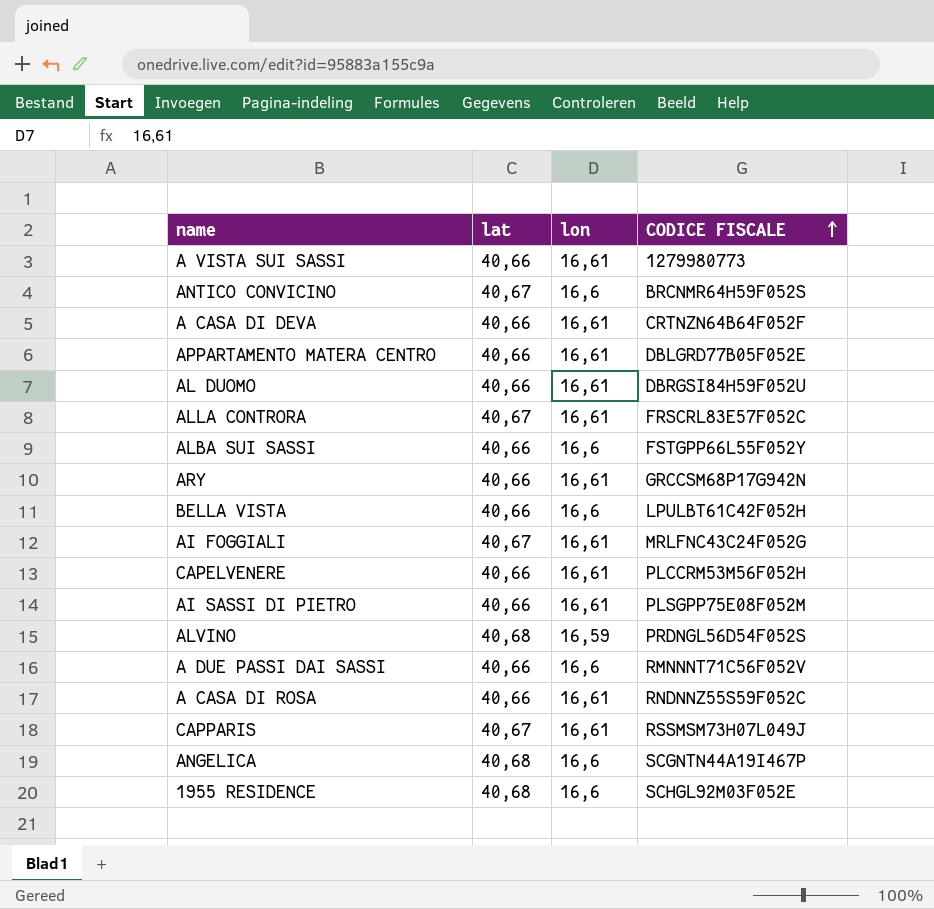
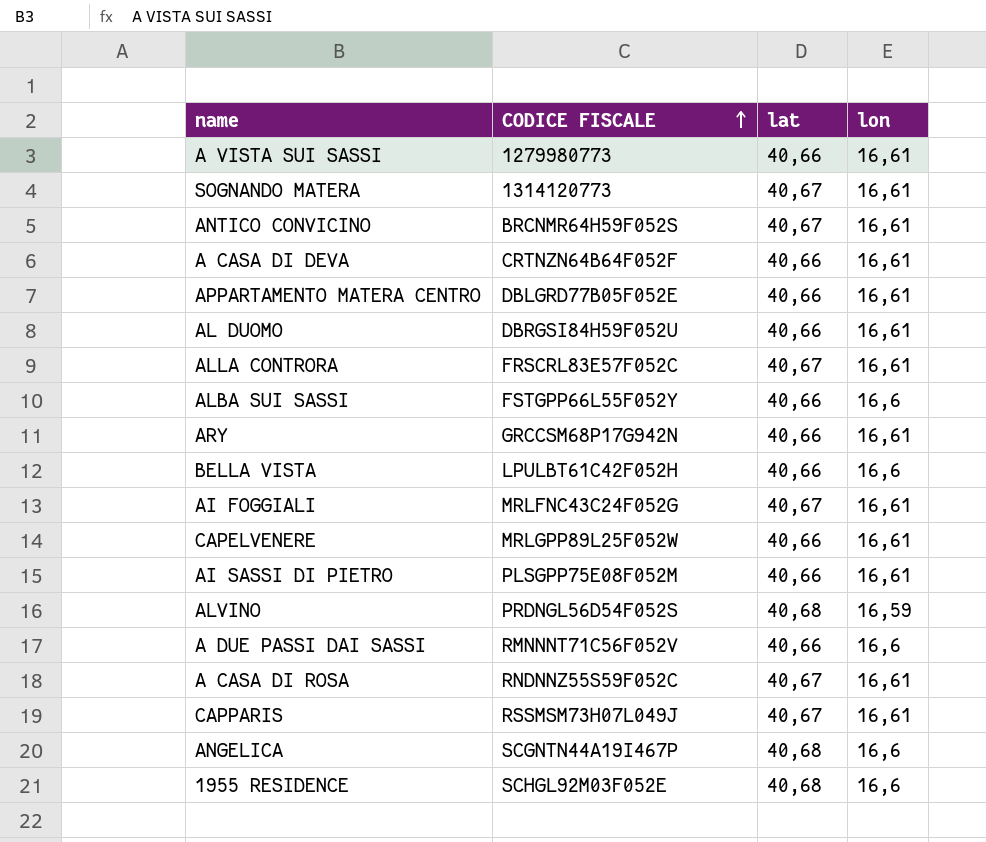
column CODICE FISCALE | position: 4 -> 2
row SOGNANDO MATERA: none -> 1314120773 | 40,67 | 16,61
ANTICO CONVICINO | lon: 16,6 -> 16,61
CAPELVENERE | CODICE FISCALE: PLCCRM53M56F052H -> MRLGPP89L25F052W
A CASA DI ROSA | lat: 40,66 -> 40,67

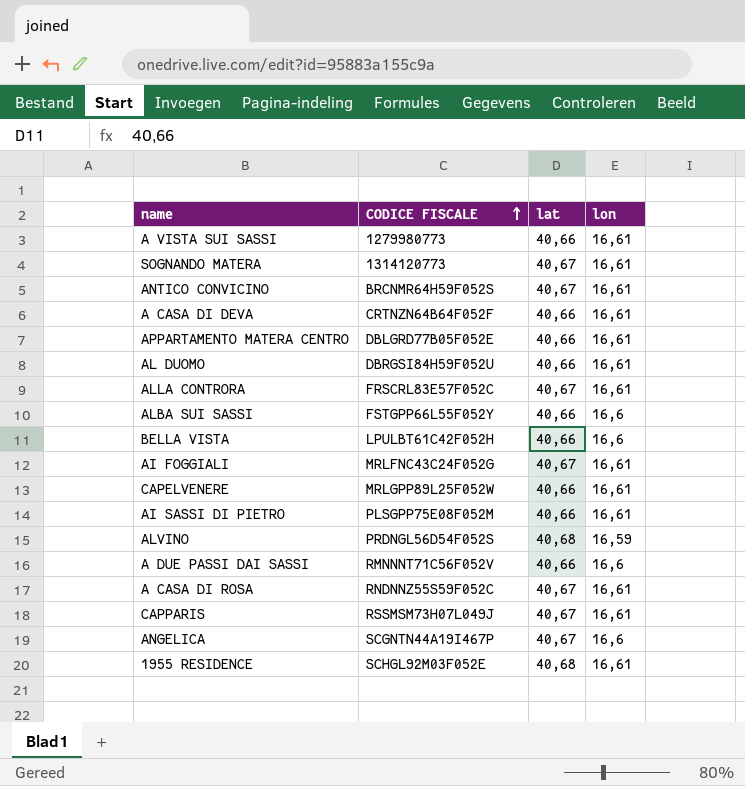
row ARY: GRCCSM68P17G942N | 40,66 | 16,61 -> none
ANGELICA | lat: 40,68 -> 40,67
1955 RESIDENCE | lon: 16,6 -> 16,61

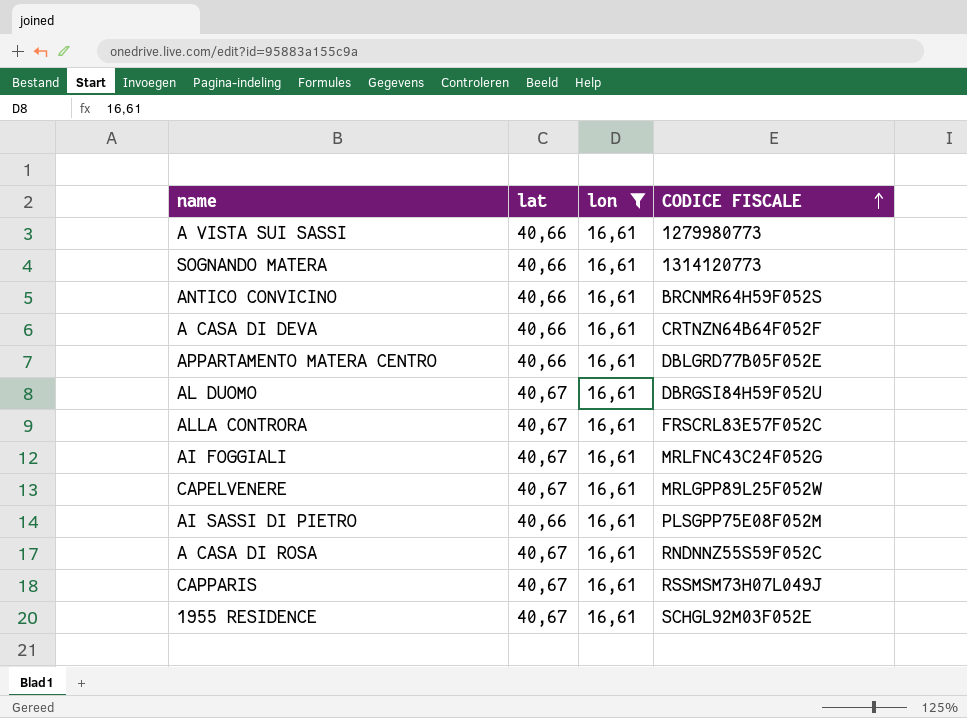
filter: none -> lon = 16,61
column CODICE FISCALE | position: 2 -> 4
SOGNANDO MATERA | lat: 40,67 -> 40,66
ANTICO CONVICINO | lat: 40,67 -> 40,66
AL DUOMO | lat: 40,66 -> 40,67
CAPELVENERE | lat: 40,66 -> 40,67
1955 RESIDENCE | lat: 40,68 -> 40,67

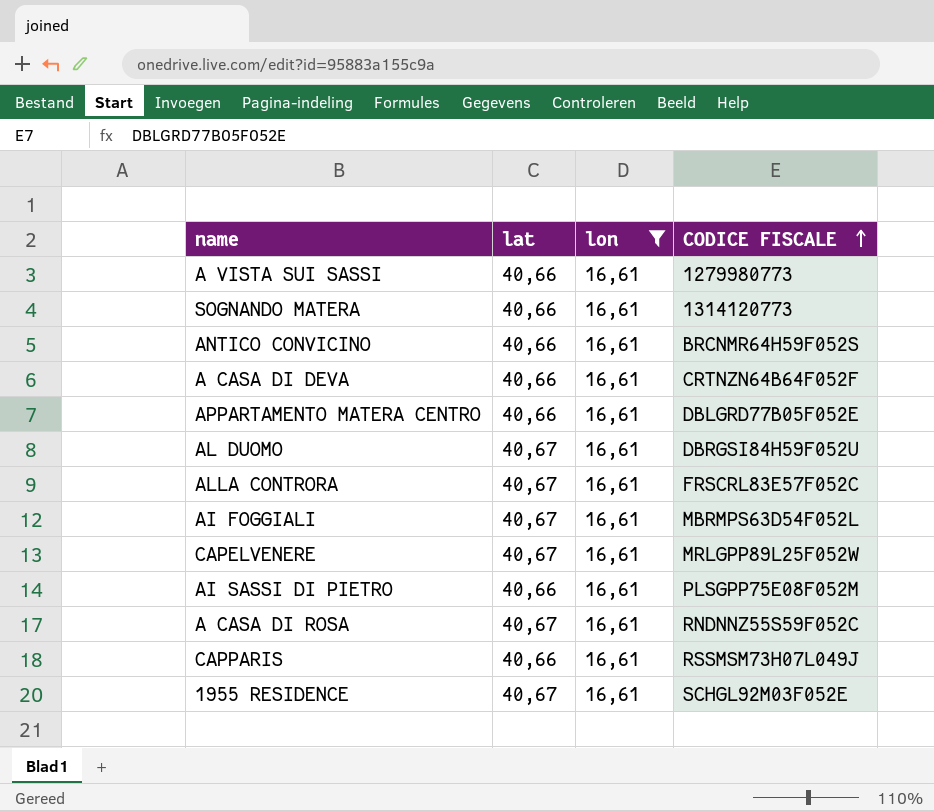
AI FOGGIALI | CODICE FISCALE: MRLFNC43C24F052G -> MBRMPS63D54F052L
CAPPARIS | lat: 40,67 -> 40,66

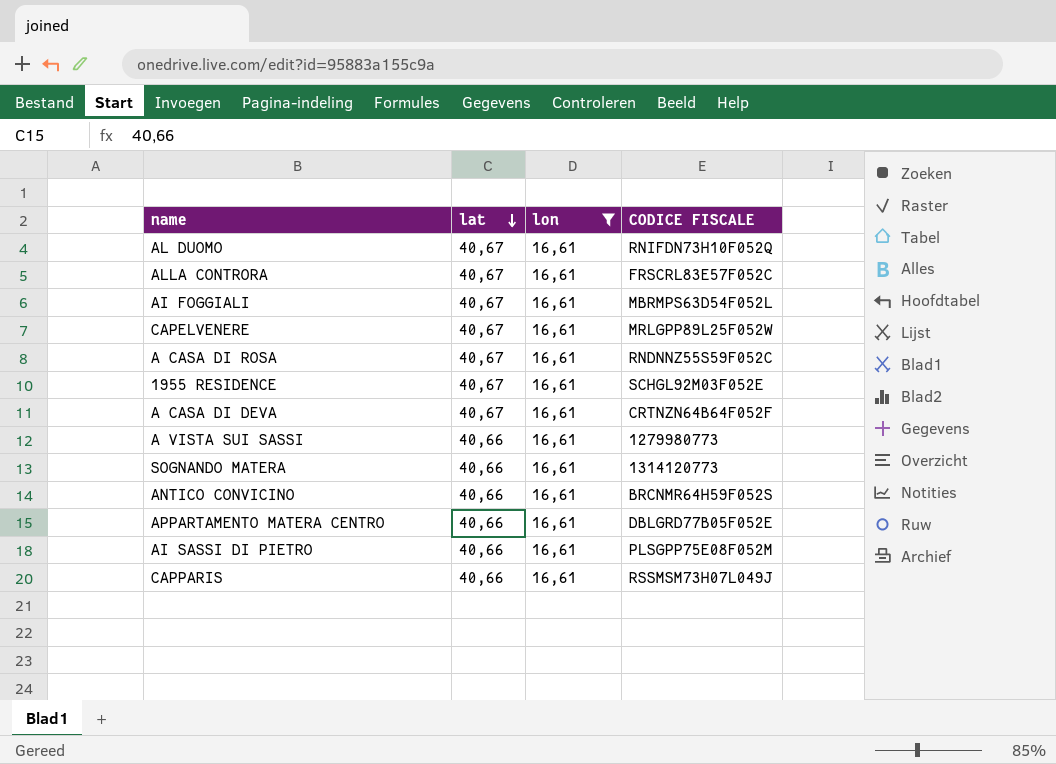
row order: CODICE FISCALE ascending -> lat descending
AL DUOMO | CODICE FISCALE: DBRGSI84H59F052U -> RNIFDN73H10F052Q
A CASA DI DEVA | lat: 40,66 -> 40,67

